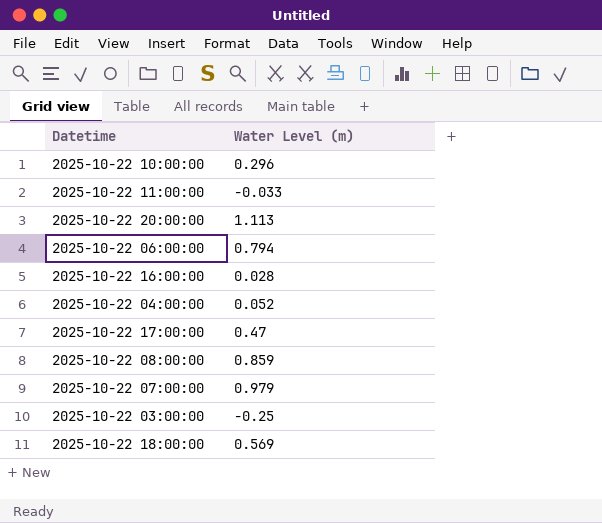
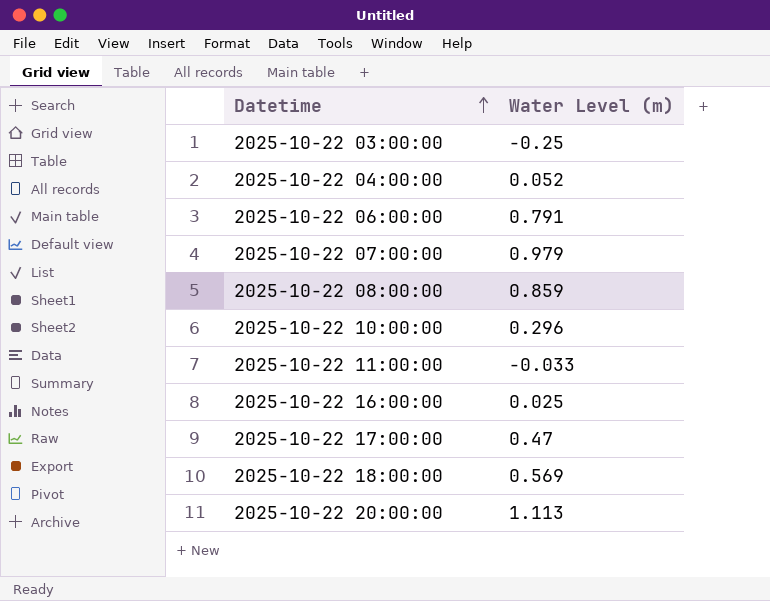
row order: none -> Datetime ascending
2025-10-22 06:00:00 | Water Level (m): 0.794 -> 0.791
2025-10-22 16:00:00 | Water Level (m): 0.028 -> 0.025

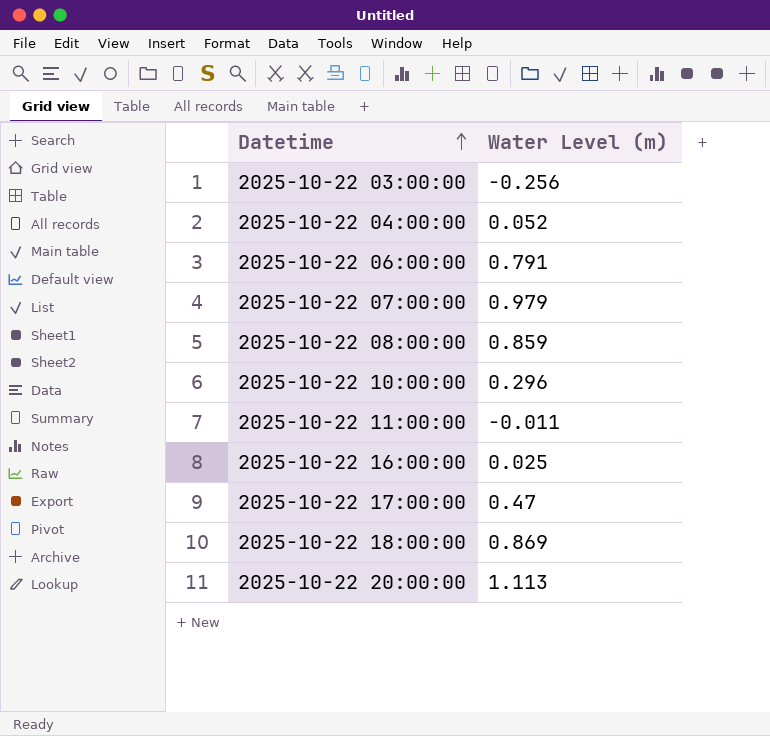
2025-10-22 03:00:00 | Water Level (m): -0.25 -> -0.256
2025-10-22 11:00:00 | Water Level (m): -0.033 -> -0.011
2025-10-22 18:00:00 | Water Level (m): 0.569 -> 0.869

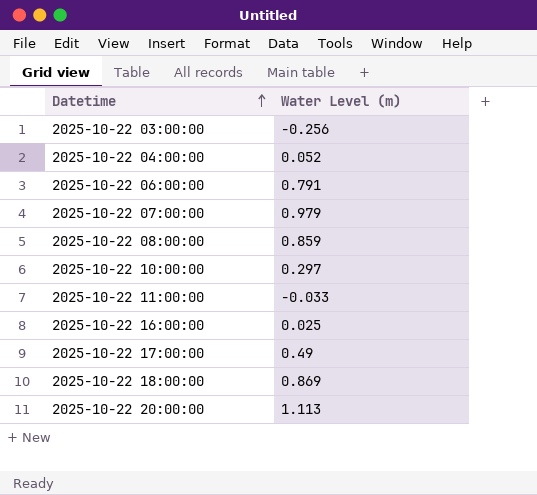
2025-10-22 10:00:00 | Water Level (m): 0.296 -> 0.297
2025-10-22 11:00:00 | Water Level (m): -0.011 -> -0.033
2025-10-22 17:00:00 | Water Level (m): 0.47 -> 0.49

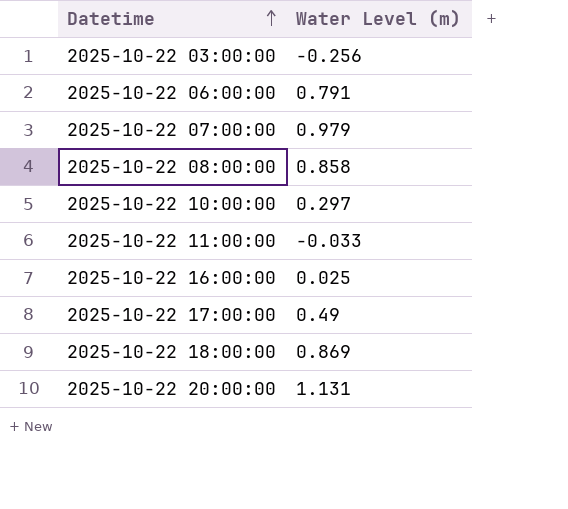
row 2025-10-22 04:00:00: 0.052 -> none
2025-10-22 08:00:00 | Water Level (m): 0.859 -> 0.858
2025-10-22 20:00:00 | Water Level (m): 1.113 -> 1.131

